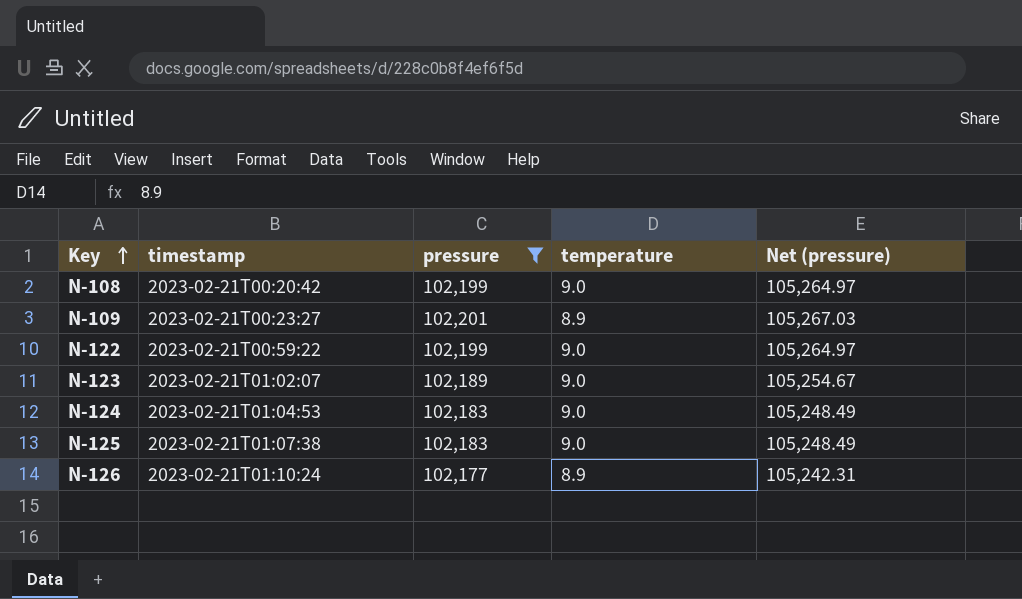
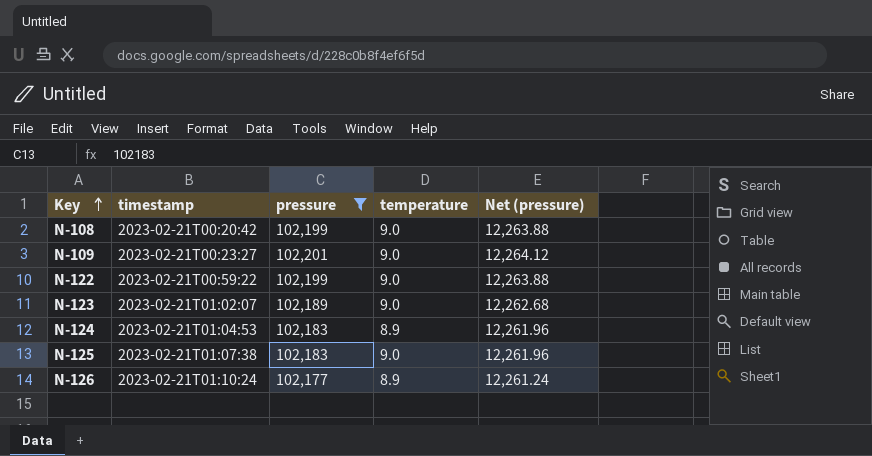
column Net (pressure) | formula: [pressure] * 1.03 -> [pressure] * 0.12
N-109 | temperature: 8.9 -> 9.0
N-124 | temperature: 9.0 -> 8.9

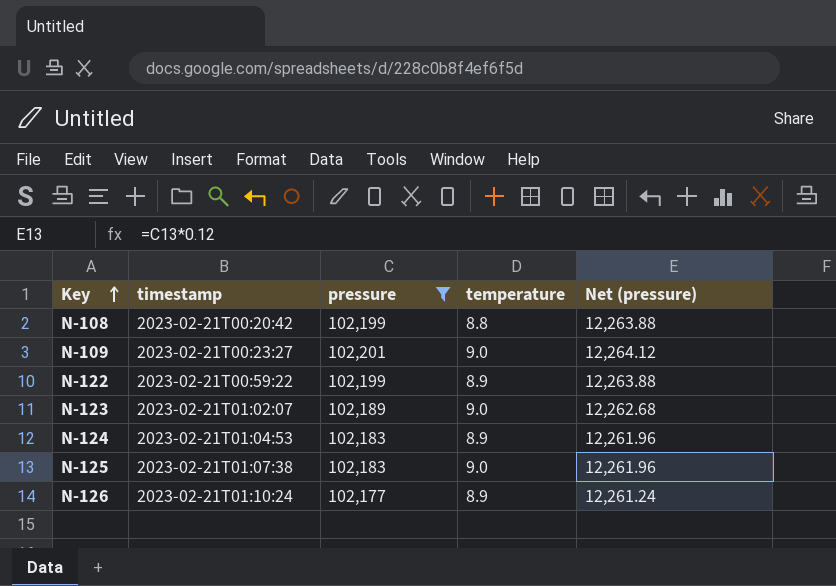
N-108 | temperature: 9.0 -> 8.8
N-122 | temperature: 9.0 -> 8.9

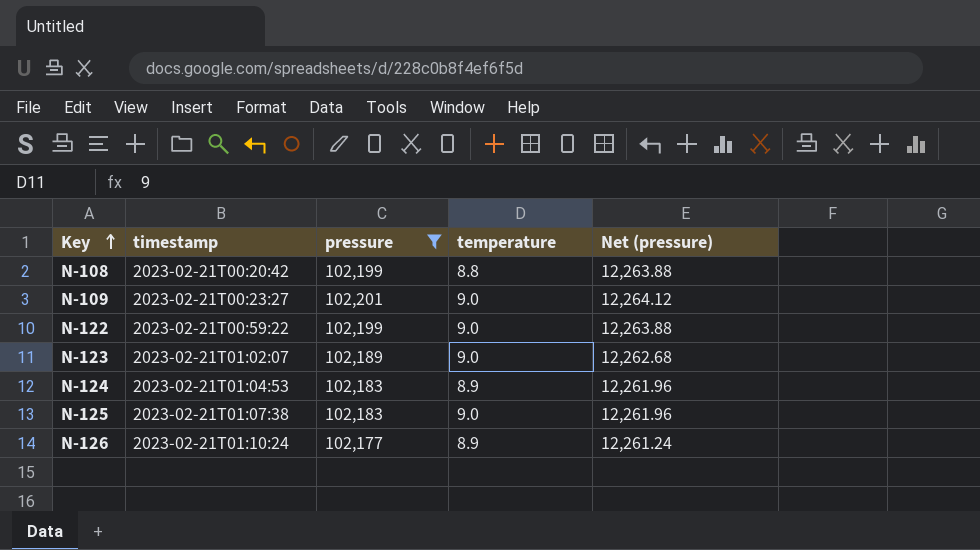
N-122 | temperature: 8.9 -> 9.0

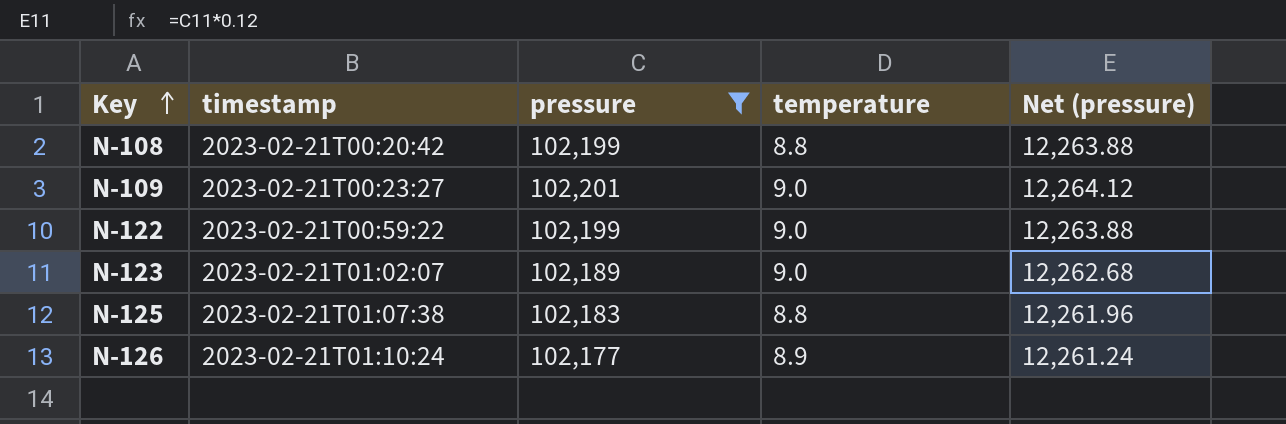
row N-124: 2023-02-21T01:04:53 | 102,183 | 8.9 | 12,261.96 -> none
N-125 | temperature: 9.0 -> 8.8

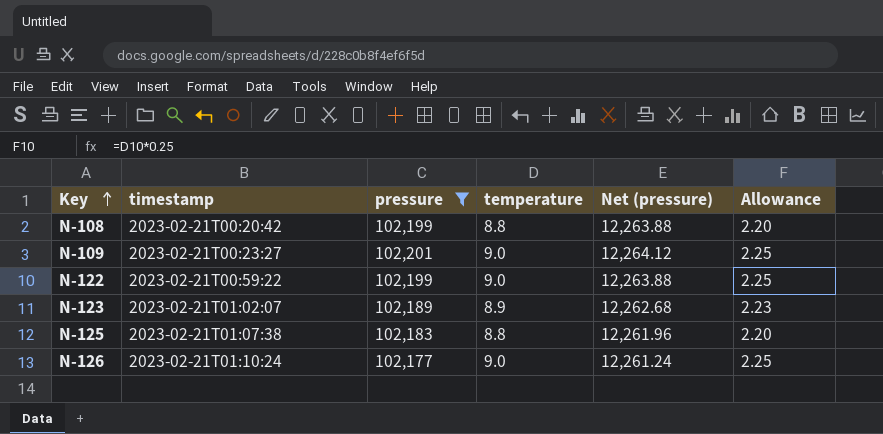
column Allowance | formula: none -> [temperature] * 0.25
N-123 | temperature: 9.0 -> 8.9
N-126 | temperature: 8.9 -> 9.0

